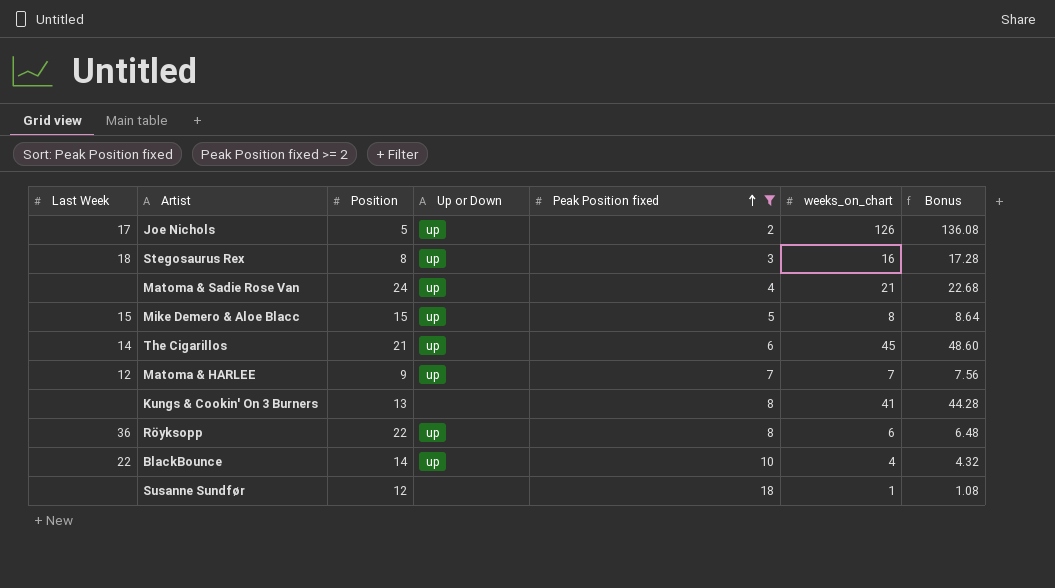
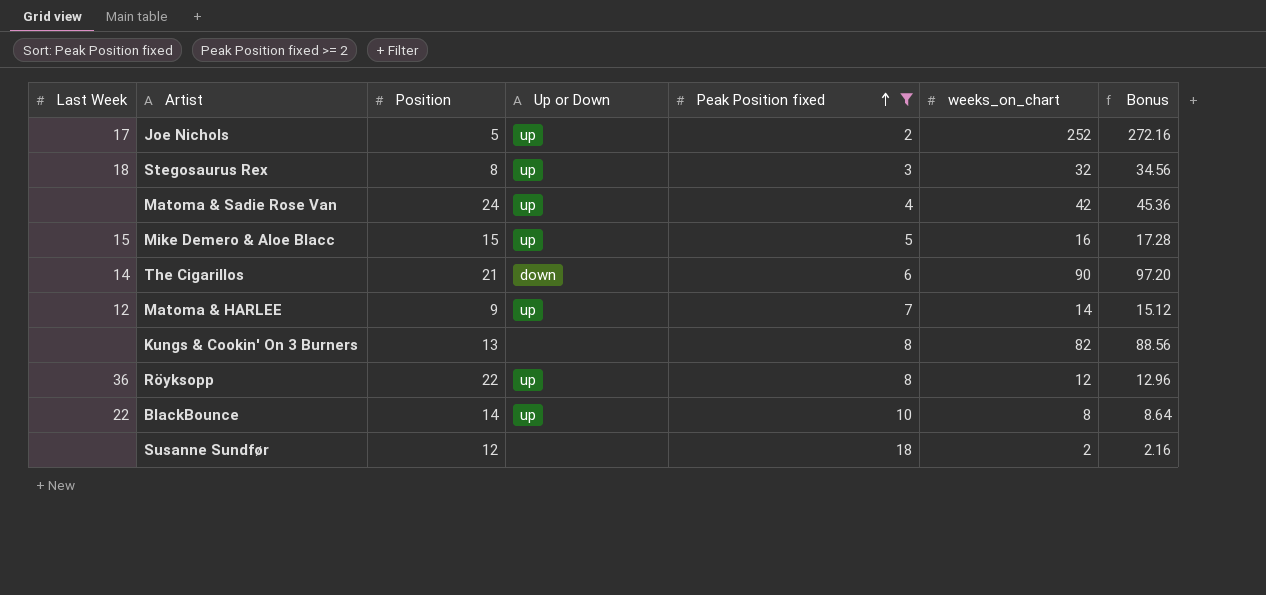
Joe Nichols | weeks_on_chart: 126 -> 252
Joe Nichols | Bonus: 136.08 -> 272.16
Stegosaurus Rex | weeks_on_chart: 16 -> 32
Stegosaurus Rex | Bonus: 17.28 -> 34.56
Matoma & Sadie Rose Van | weeks_on_chart: 21 -> 42
Matoma & Sadie Rose Van | Bonus: 22.68 -> 45.36
Mike Demero & Aloe Blacc | weeks_on_chart: 8 -> 16
Mike Demero & Aloe Blacc | Bonus: 8.64 -> 17.28
The Cigarillos | Up or Down: up -> down
The Cigarillos | weeks_on_chart: 45 -> 90
The Cigarillos | Bonus: 48.60 -> 97.20
Matoma & HARLEE | weeks_on_chart: 7 -> 14
Matoma & HARLEE | Bonus: 7.56 -> 15.12
Kungs & Cookin' On 3 Burners | weeks_on_chart: 41 -> 82
Kungs & Cookin' On 3 Burners | Bonus: 44.28 -> 88.56
Röyksopp | weeks_on_chart: 6 -> 12
Röyksopp | Bonus: 6.48 -> 12.96
BlackBounce | weeks_on_chart: 4 -> 8
BlackBounce | Bonus: 4.32 -> 8.64
Susanne Sundfør | weeks_on_chart: 1 -> 2
Susanne Sundfør | Bonus: 1.08 -> 2.16

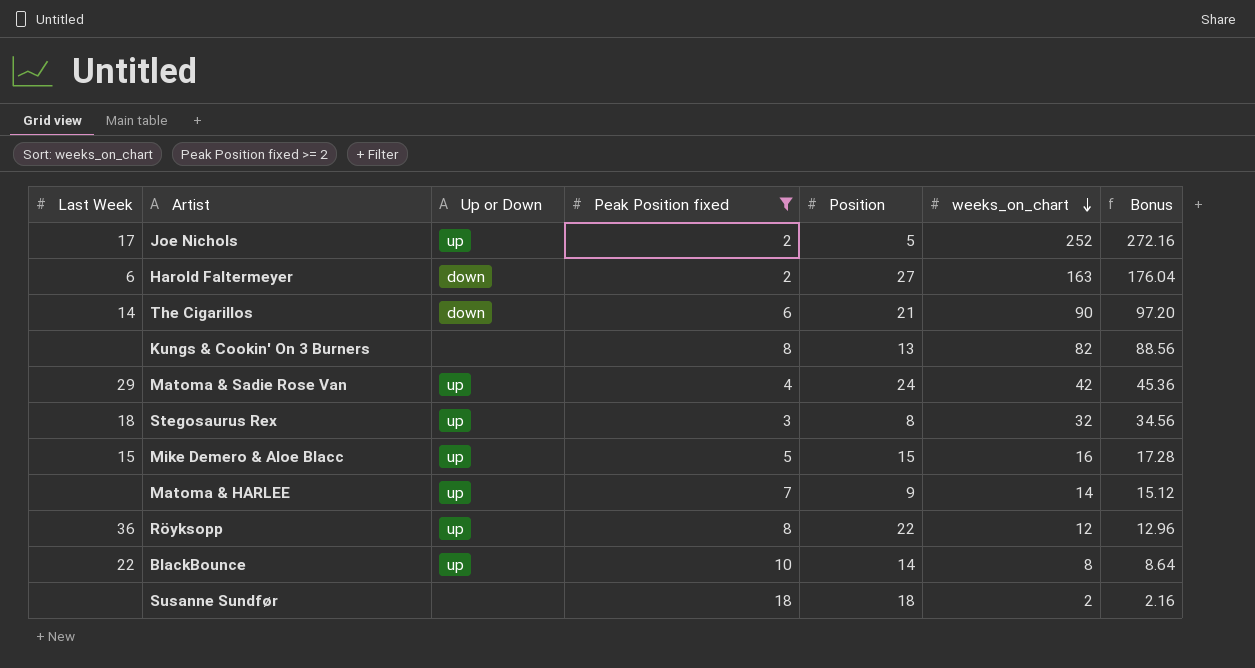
row order: Peak Position fixed ascending -> weeks_on_chart descending
column Position | position: 3 -> 5
row Harold Faltermeyer: none -> 6 | down | 2 | 27 | 163 | 176.04
Matoma & Sadie Rose Van | Last Week: none -> 29
Matoma & HARLEE | Last Week: 12 -> none
Susanne Sundfør | Position: 12 -> 18

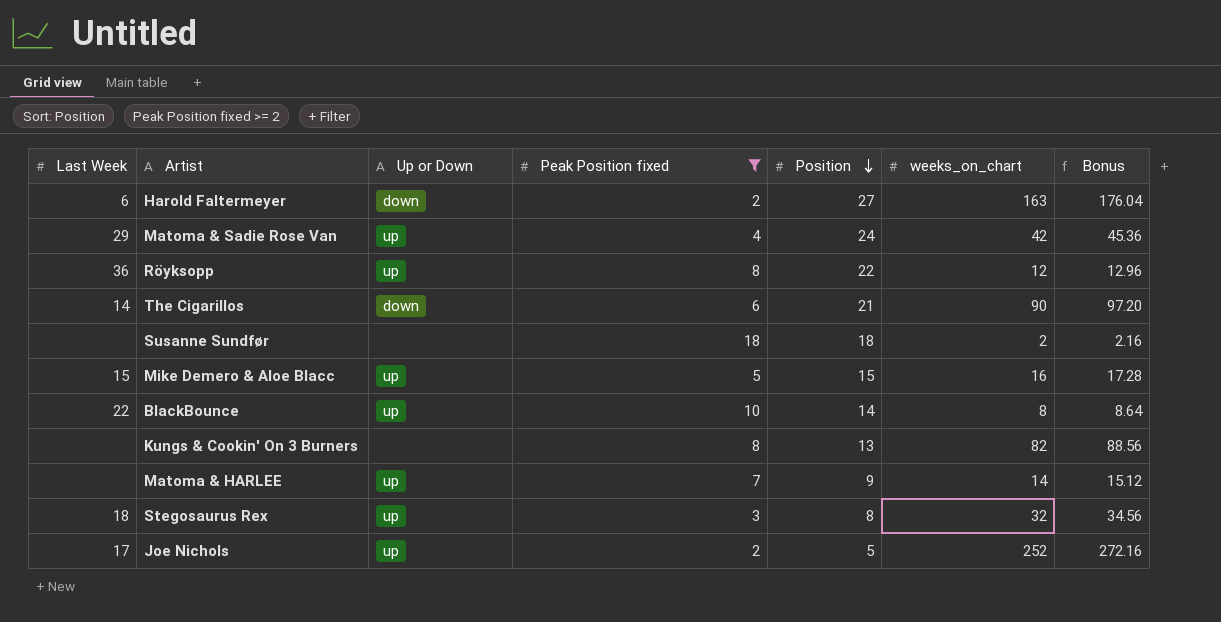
row order: weeks_on_chart descending -> Position descending

